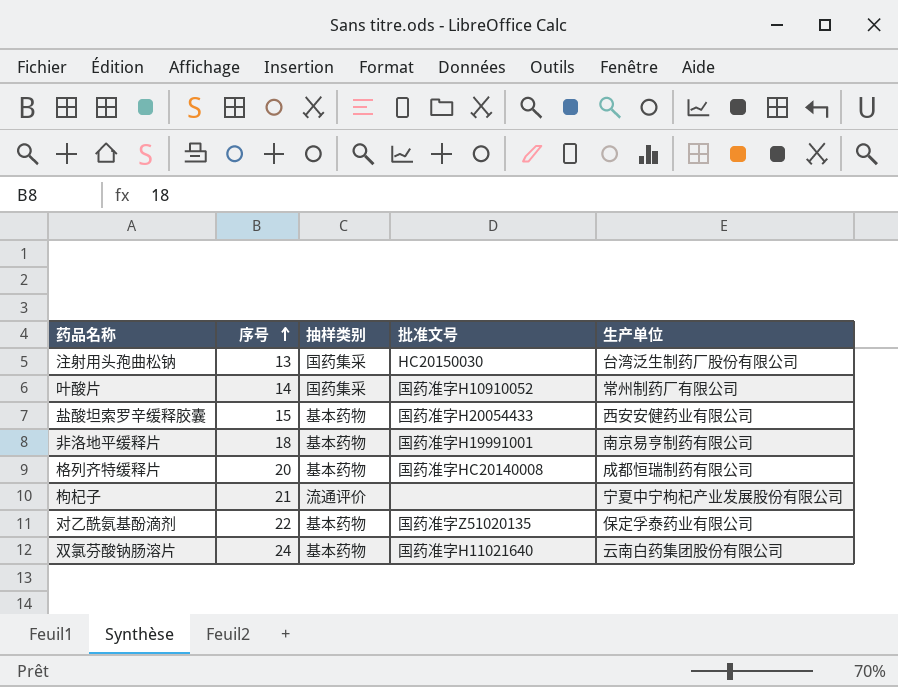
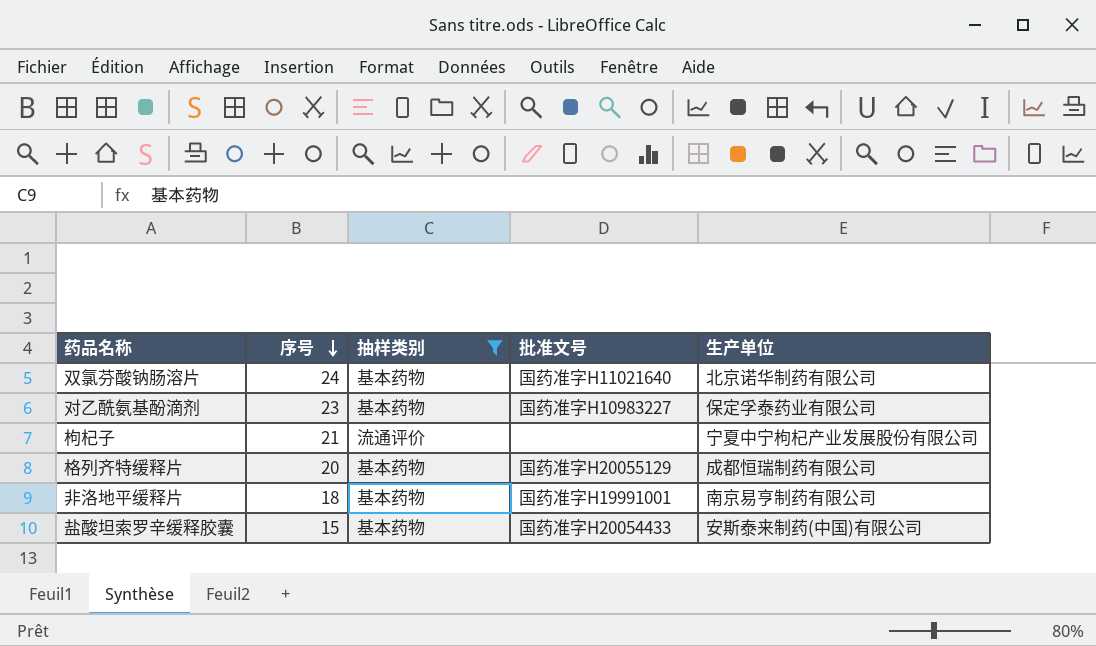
filter: none -> 抽样类别 != 国药集采
row order: 序号 ascending -> 序号 descending
双氯芬酸钠肠溶片 | 生产单位: 云南白药集团股份有限公司 -> 北京诺华制药有限公司
对乙酰氨基酚滴剂 | 序号: 22 -> 23
对乙酰氨基酚滴剂 | 批准文号: 国药准字Z51020135 -> 国药准字H10983227
格列齐特缓释片 | 批准文号: 国药准字HC20140008 -> 国药准字H20055129
盐酸坦索罗辛缓释胶囊 | 生产单位: 西安安健药业有限公司 -> 安斯泰来制药(中国)有限公司

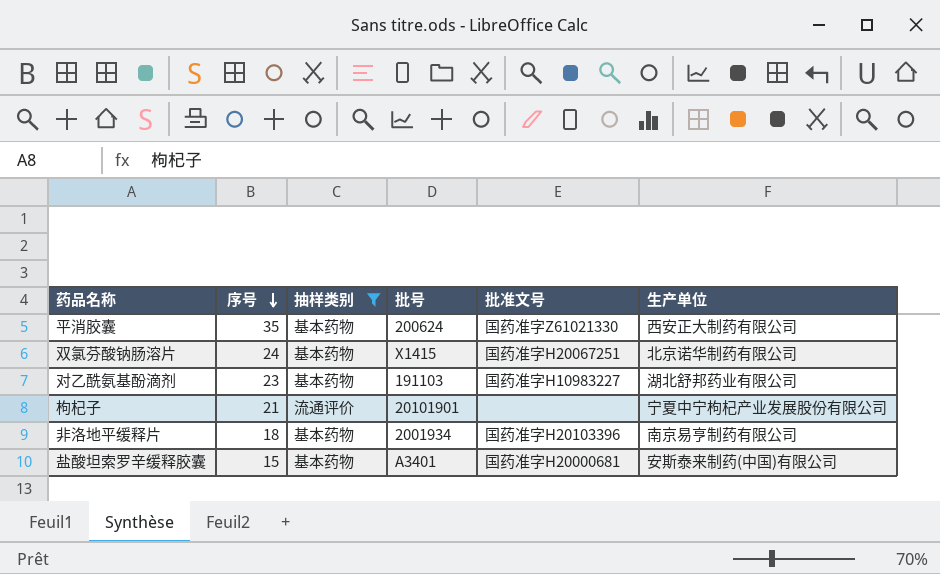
column 批号 | position: none -> 4
row 格列齐特缓释片: 20 | 基本药物 | 国药准字H20055129 | 成都恒瑞制药有限公司 -> none
row 平消胶囊: none -> 35 | 基本药物 | 200624 | 国药准字Z61021330 | 西安正大制药有限公司
双氯芬酸钠肠溶片 | 批准文号: 国药准字H11021640 -> 国药准字H20067251
对乙酰氨基酚滴剂 | 生产单位: 保定孚泰药业有限公司 -> 湖北舒邦药业有限公司
非洛地平缓释片 | 批准文号: 国药准字H19991001 -> 国药准字H20103396
盐酸坦索罗辛缓释胶囊 | 批准文号: 国药准字H20054433 -> 国药准字H20000681

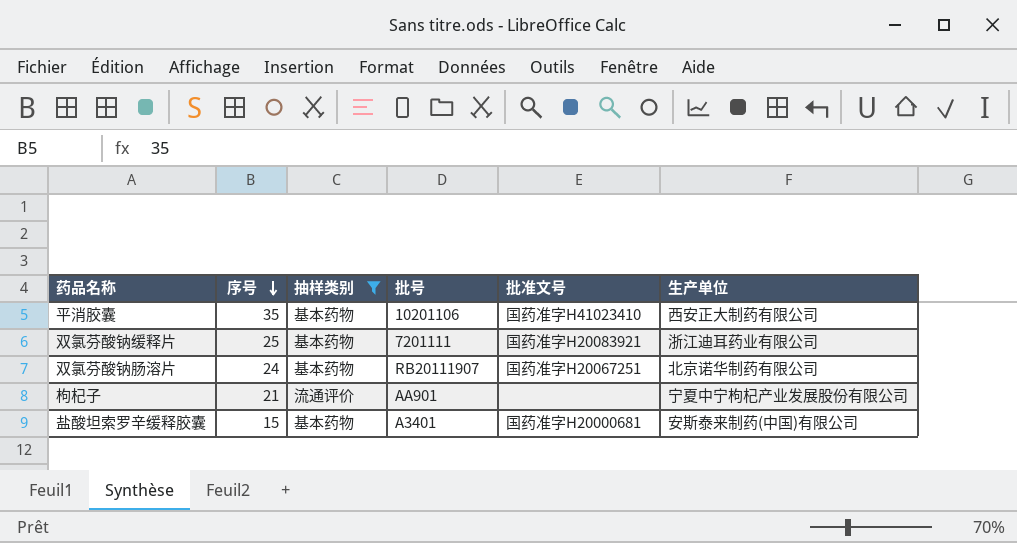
row 对乙酰氨基酚滴剂: 23 | 基本药物 | 191103 | 国药准字H10983227 | 湖北舒邦药业有限公司 -> none
row 非洛地平缓释片: 18 | 基本药物 | 2001934 | 国药准字H20103396 | 南京易亨制药有限公司 -> none
平消胶囊 | 批号: 200624 -> 10201106
平消胶囊 | 批准文号: 国药准字Z61021330 -> 国药准字H41023410
row 双氯芬酸钠缓释片: none -> 25 | 基本药物 | 7201111 | 国药准字H20083921 | 浙江迪耳药业有限公司
双氯芬酸钠肠溶片 | 批号: X1415 -> RB20111907
枸杞子 | 批号: 20101901 -> AA901

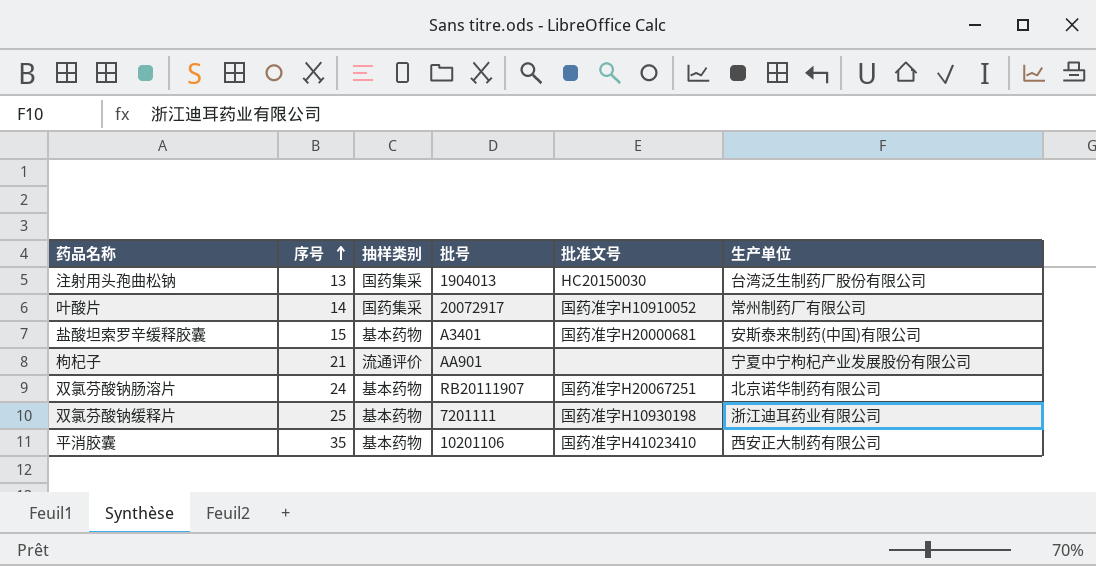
filter: 抽样类别 != 国药集采 -> none
row order: 序号 descending -> 序号 ascending
双氯芬酸钠缓释片 | 批准文号: 国药准字H20083921 -> 国药准字H10930198

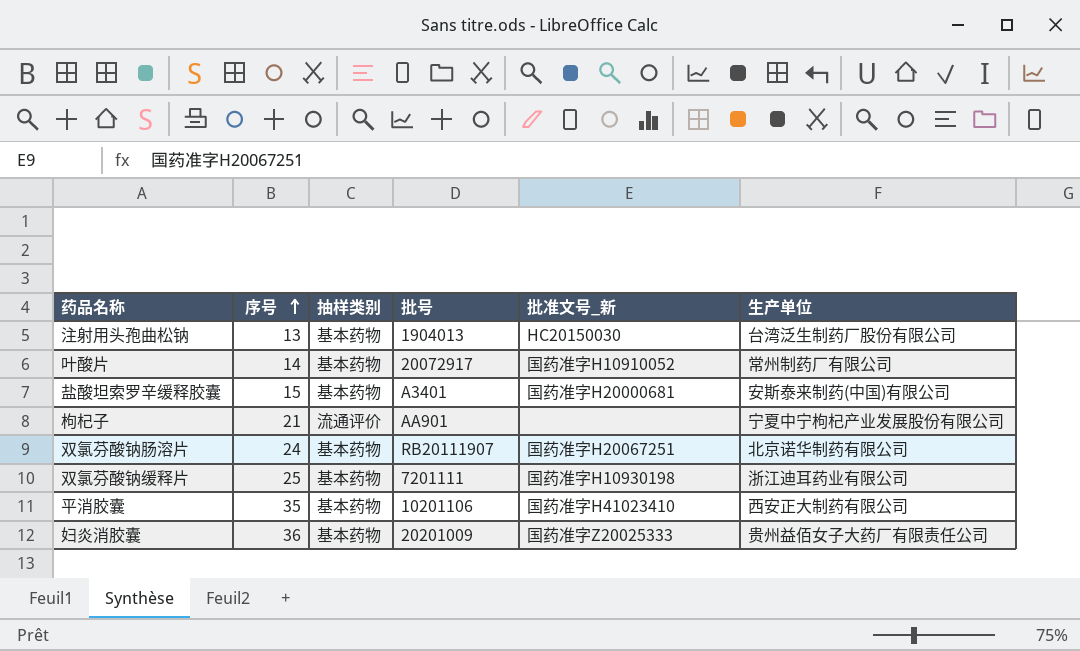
column name: 批准文号 -> 批准文号_新
注射用头孢曲松钠 | 抽样类别: 国药集采 -> 基本药物
叶酸片 | 抽样类别: 国药集采 -> 基本药物
row 妇炎消胶囊: none -> 36 | 基本药物 | 20201009 | 国药准字Z20025333 | 贵州益佰女子大药厂有限责任公司

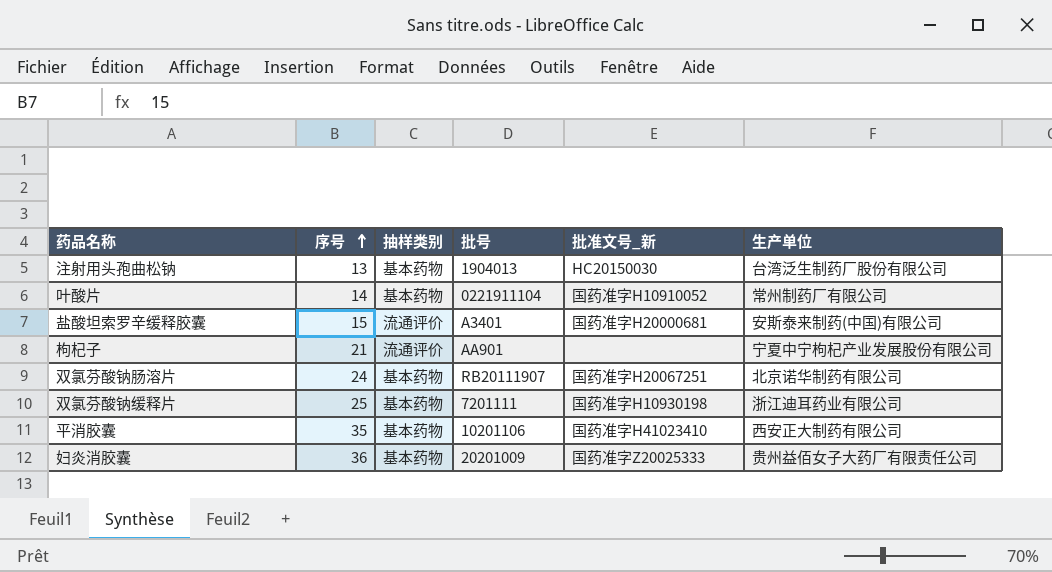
叶酸片 | 批号: 20072917 -> 0221911104
盐酸坦索罗辛缓释胶囊 | 抽样类别: 基本药物 -> 流通评价

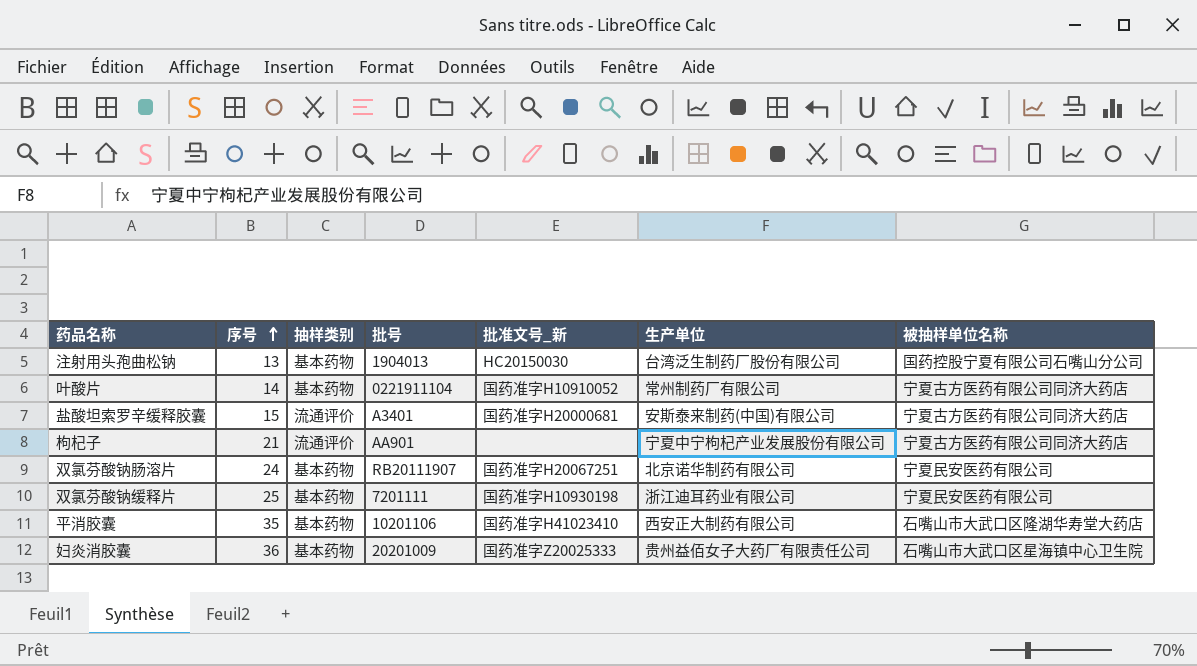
column 被抽样单位名称 | position: none -> 7

